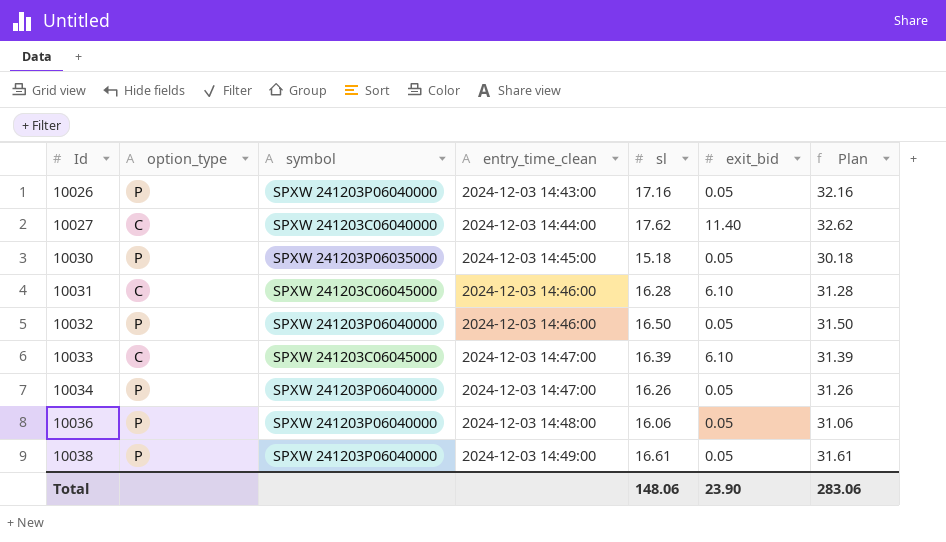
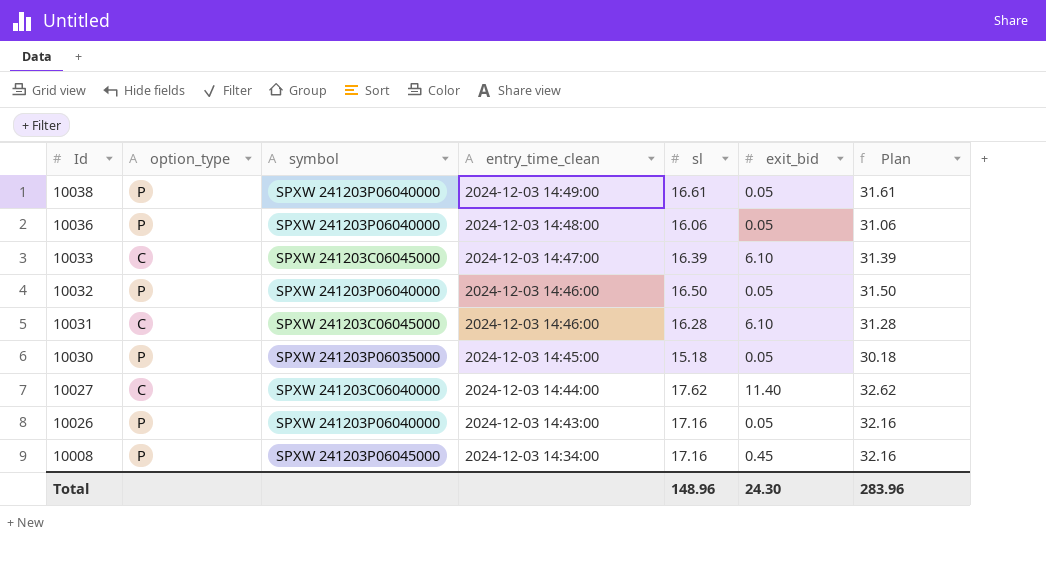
row order: Id ascending -> Id descending
row 10034: P | SPXW 241203P06040000 | 2024-12-03 14:47:00 | 16.26 | 0.05 | 31.26 -> none
row 10008: none -> P | SPXW 241203P06045000 | 2024-12-03 14:34:00 | 17.16 | 0.45 | 32.16
Total | sl: 148.06 -> 148.96
Total | exit_bid: 23.90 -> 24.30
Total | Plan: 283.06 -> 283.96

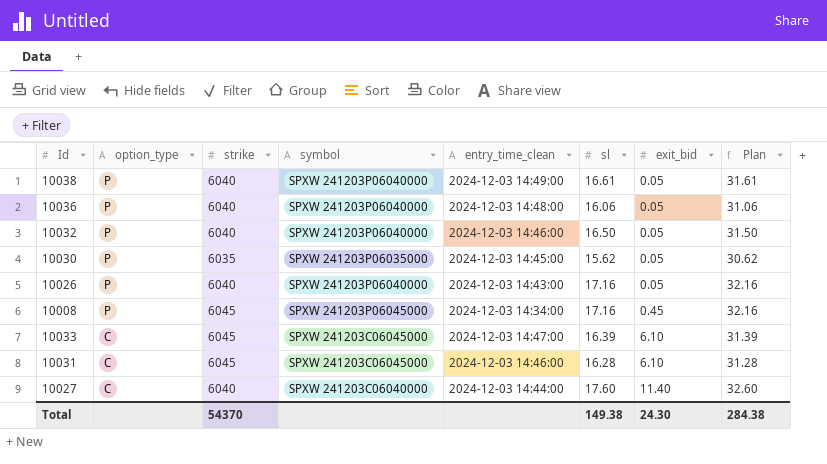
row order: Id descending -> option_type descending
column strike | position: none -> 3
10030 | sl: 15.18 -> 15.62
10030 | Plan: 30.18 -> 30.62
10027 | sl: 17.62 -> 17.60
10027 | Plan: 32.62 -> 32.60
Total | sl: 148.96 -> 149.38
Total | Plan: 283.96 -> 284.38

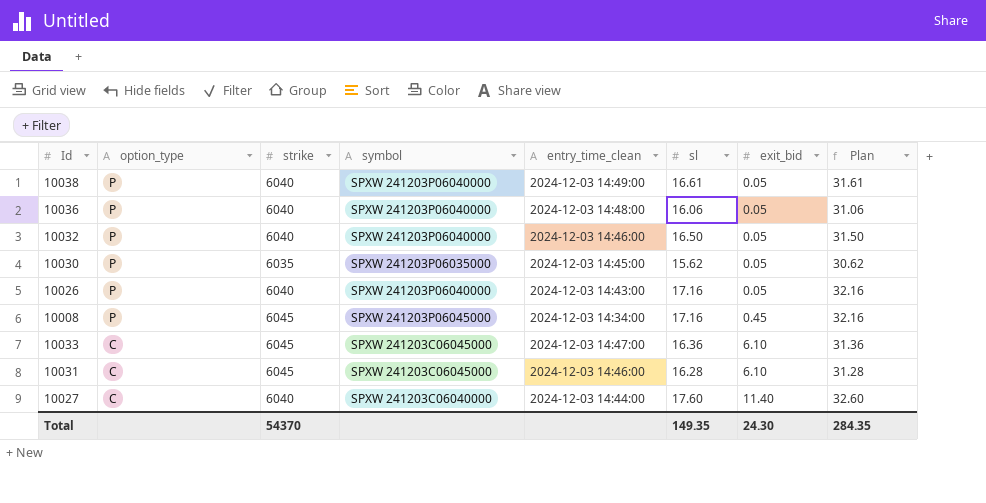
10033 | sl: 16.39 -> 16.36
10033 | Plan: 31.39 -> 31.36
Total | sl: 149.38 -> 149.35
Total | Plan: 284.38 -> 284.35

